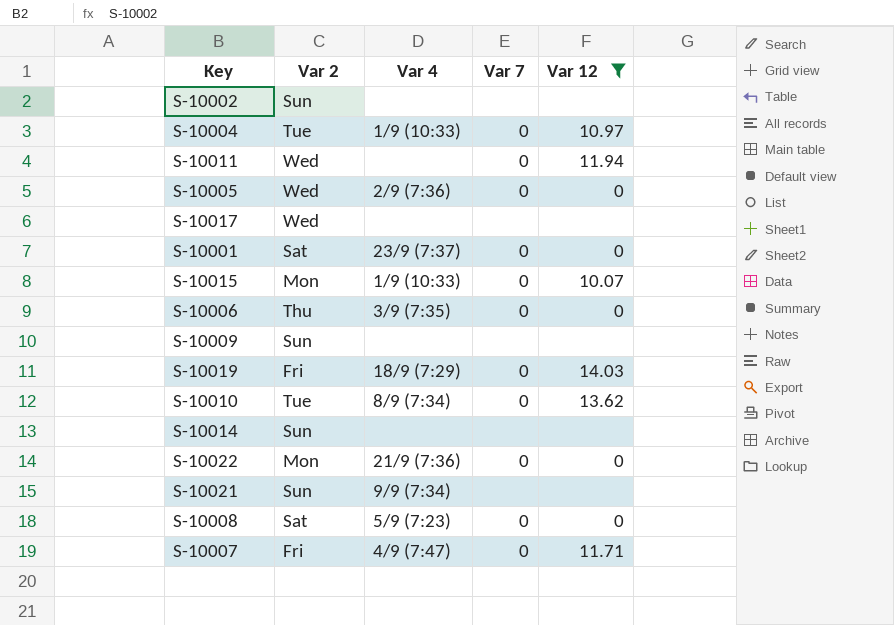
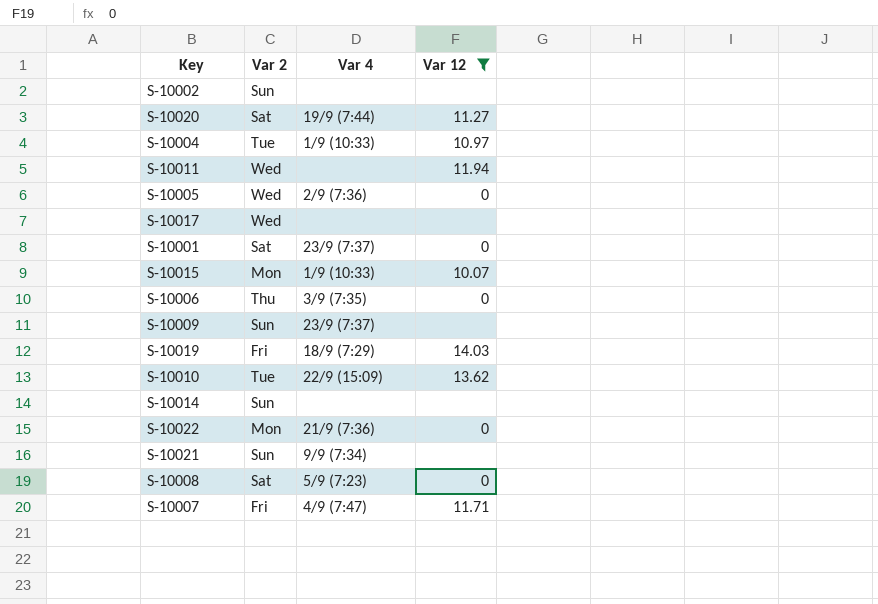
column Var 7 | position: 4 -> none
row S-10020: none -> Sat | 19/9 (7:44) | 11.27
S-10009 | Var 4: none -> 23/9 (7:37)
S-10010 | Var 4: 8/9 (7:34) -> 22/9 (15:09)

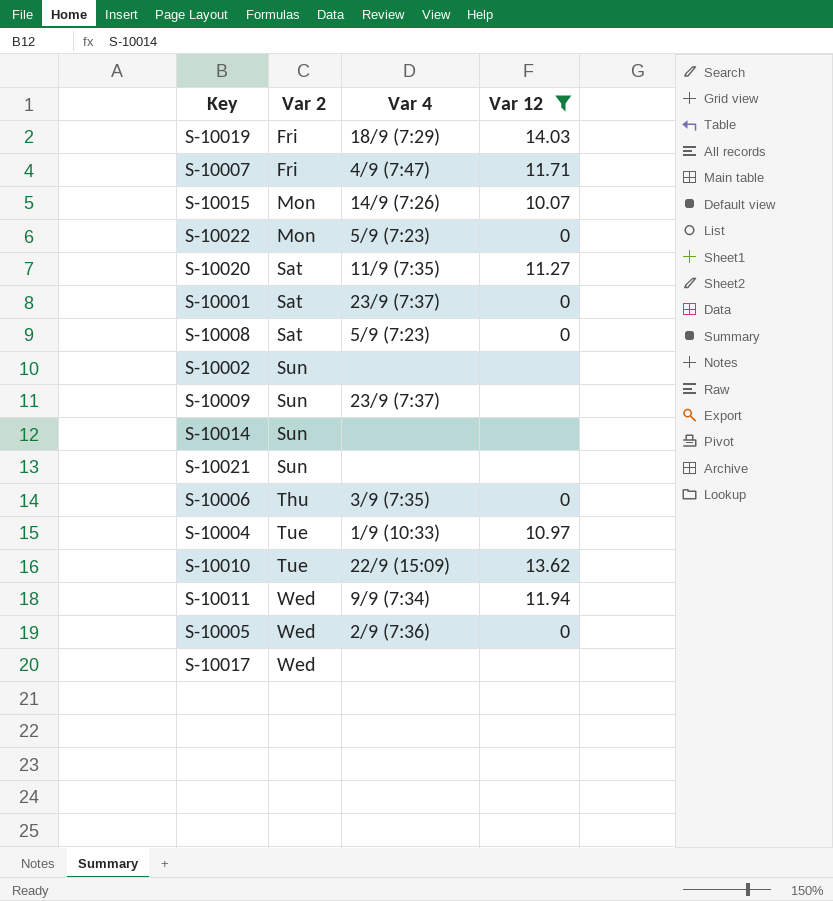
row order: none -> Var 2 ascending
S-10015 | Var 4: 1/9 (10:33) -> 14/9 (7:26)
S-10022 | Var 4: 21/9 (7:36) -> 5/9 (7:23)
S-10020 | Var 4: 19/9 (7:44) -> 11/9 (7:35)
S-10021 | Var 4: 9/9 (7:34) -> none
S-10011 | Var 4: none -> 9/9 (7:34)

